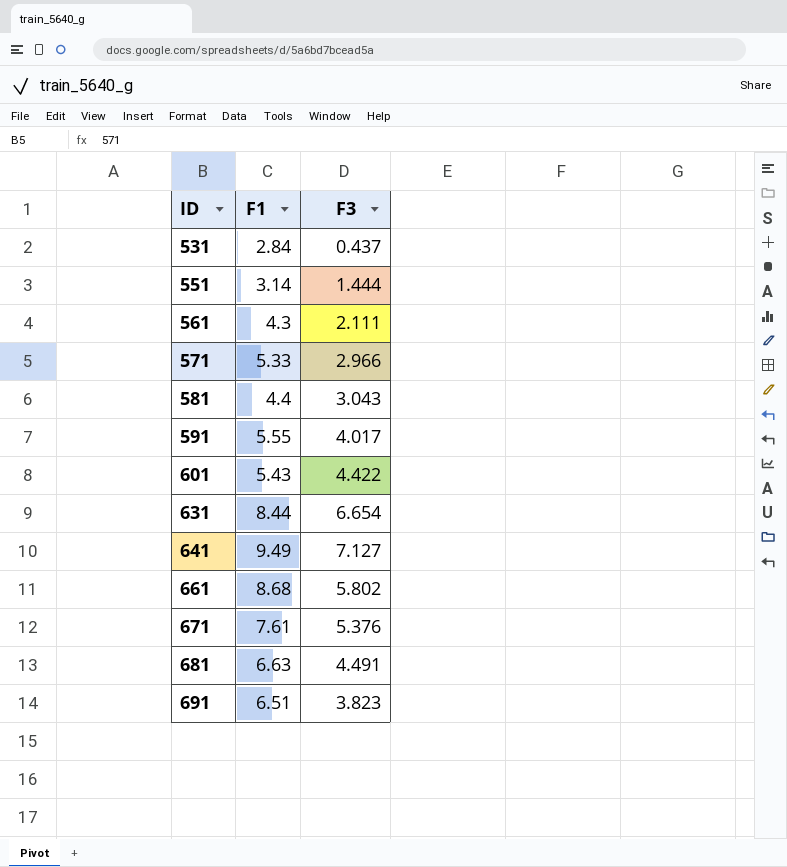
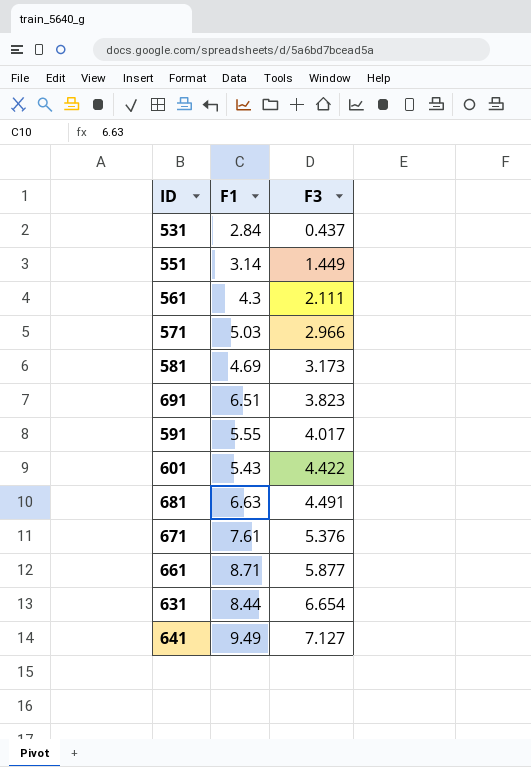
row order: ID ascending -> F3 ascending
551 | F3: 1.444 -> 1.449
571 | F1: 5.33 -> 5.03
581 | F1: 4.4 -> 4.69
581 | F3: 3.043 -> 3.173
661 | F1: 8.68 -> 8.71
661 | F3: 5.802 -> 5.877

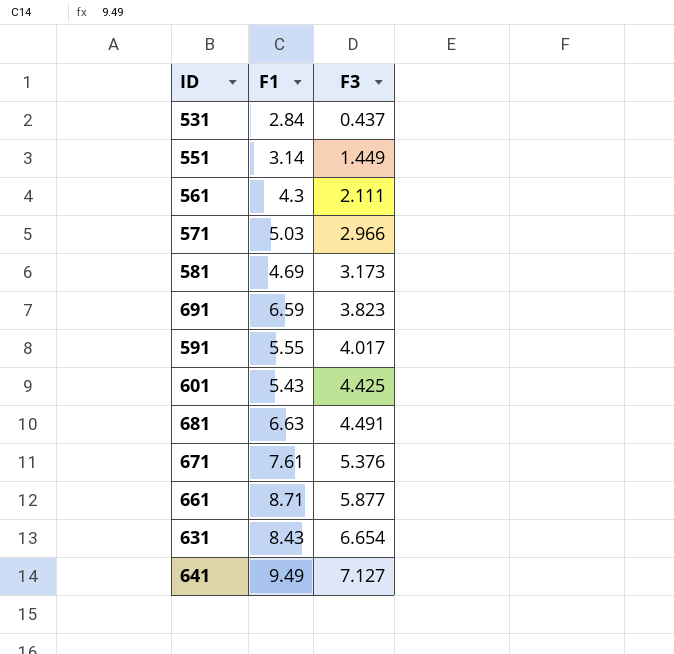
691 | F1: 6.51 -> 6.59
601 | F3: 4.422 -> 4.425
631 | F1: 8.44 -> 8.43

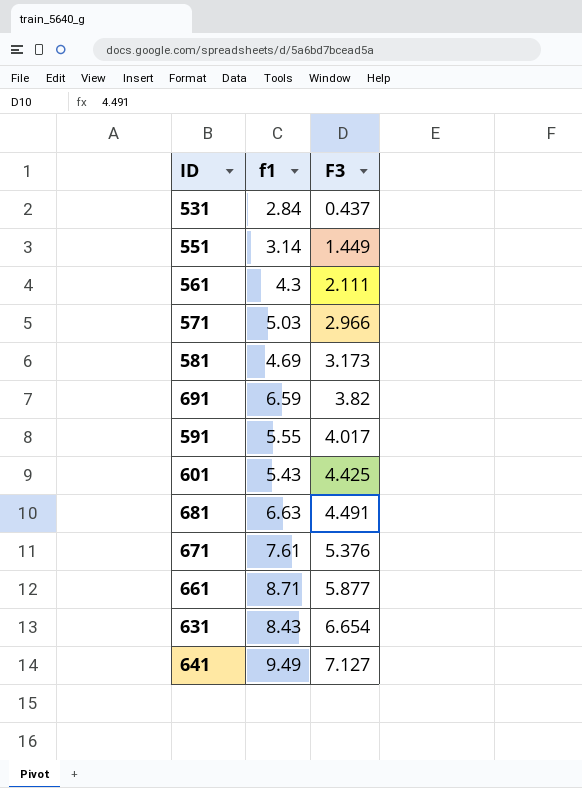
column name: F1 -> f1
691 | F3: 3.823 -> 3.82

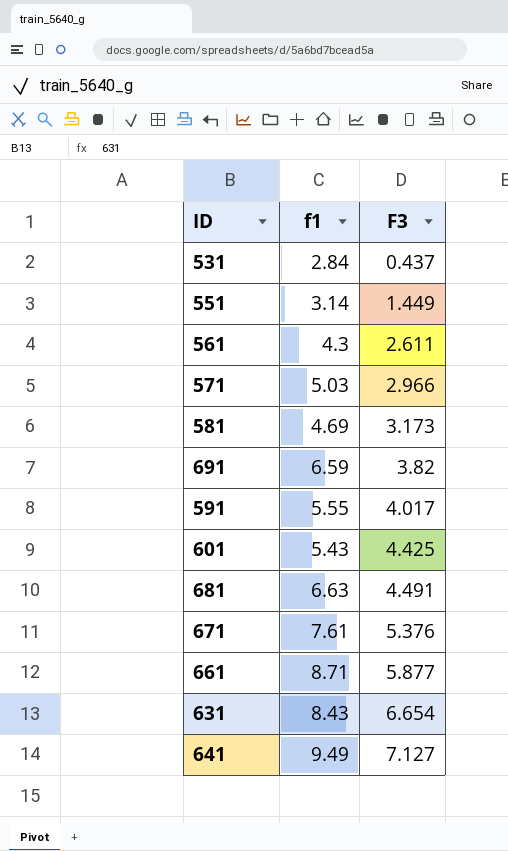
561 | F3: 2.111 -> 2.611

